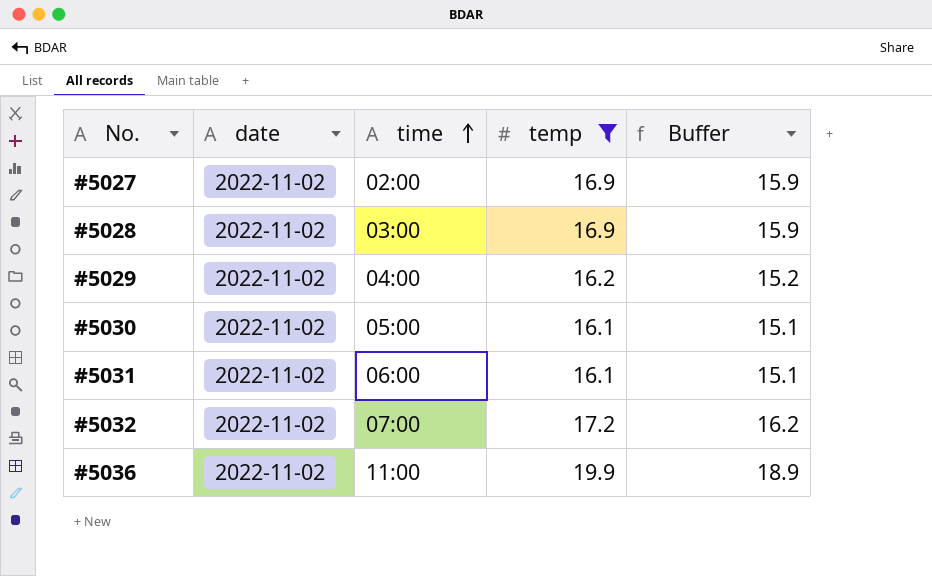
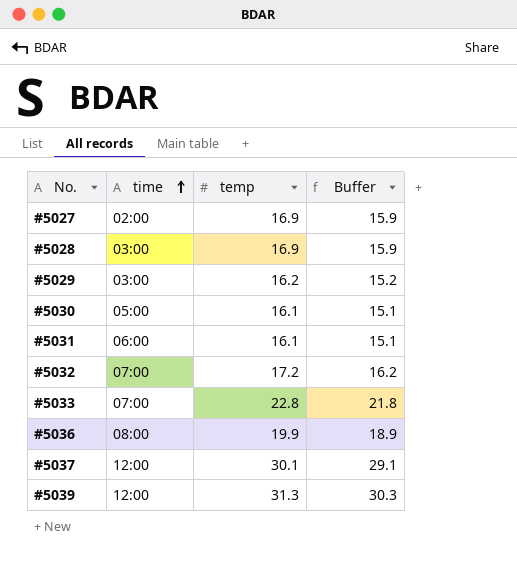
filter: temp <= 19.9 -> none
column date | position: 2 -> none
#5029 | time: 04:00 -> 03:00
#5036 | time: 11:00 -> 08:00

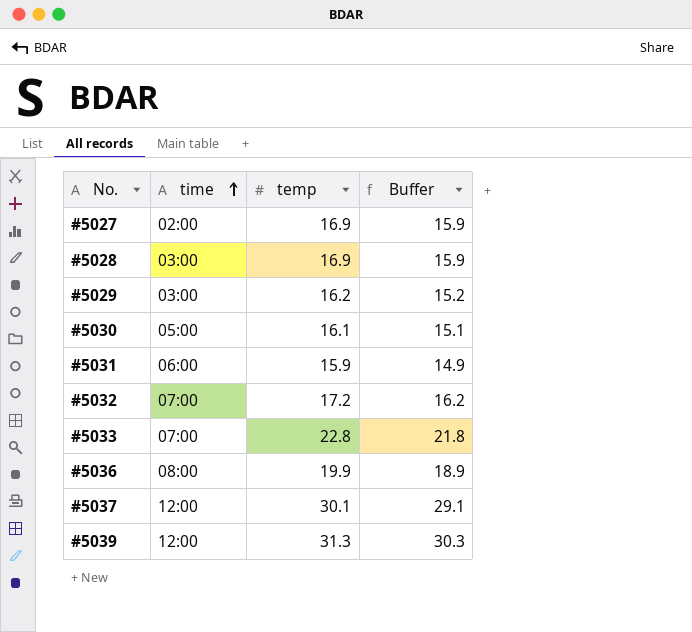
#5031 | temp: 16.1 -> 15.9
#5031 | Buffer: 15.1 -> 14.9

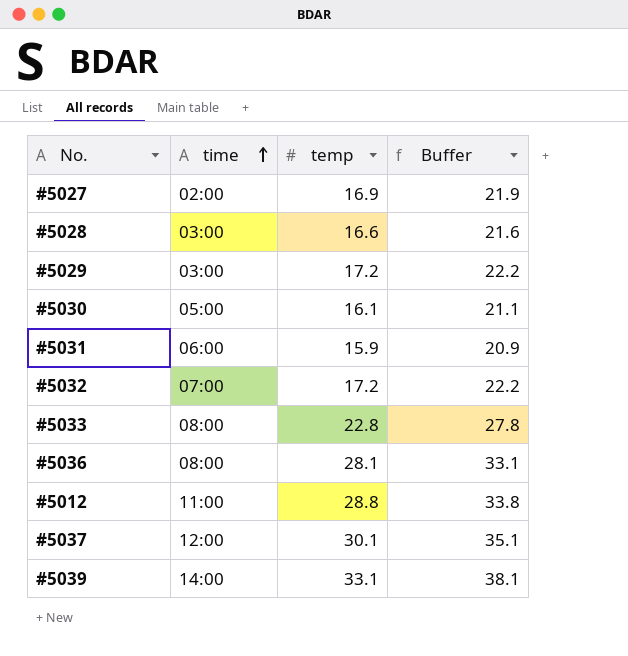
column Buffer | formula: [temp] - 1 -> [temp] + 5
#5028 | temp: 16.9 -> 16.6
#5029 | temp: 16.2 -> 17.2
#5033 | time: 07:00 -> 08:00
#5036 | temp: 19.9 -> 28.1
row #5012: none -> 11:00 | 28.8 | 33.8
#5039 | time: 12:00 -> 14:00
#5039 | temp: 31.3 -> 33.1

